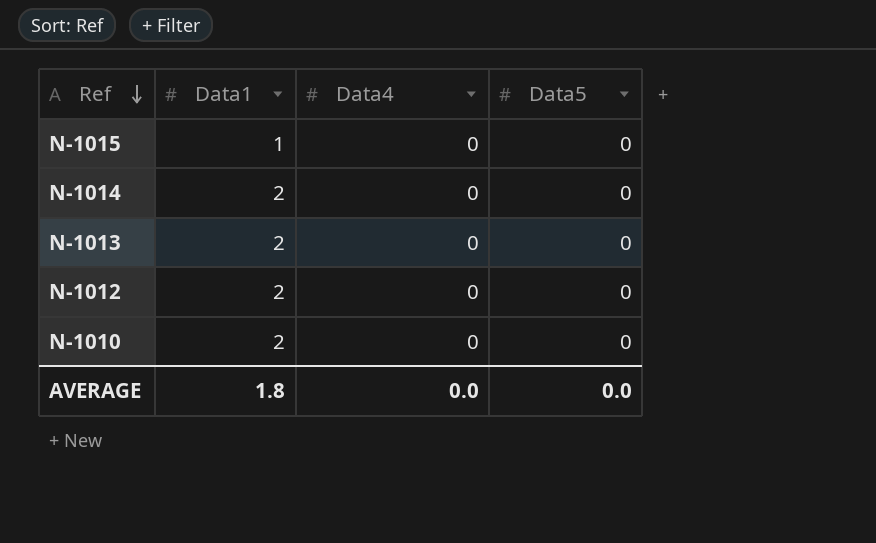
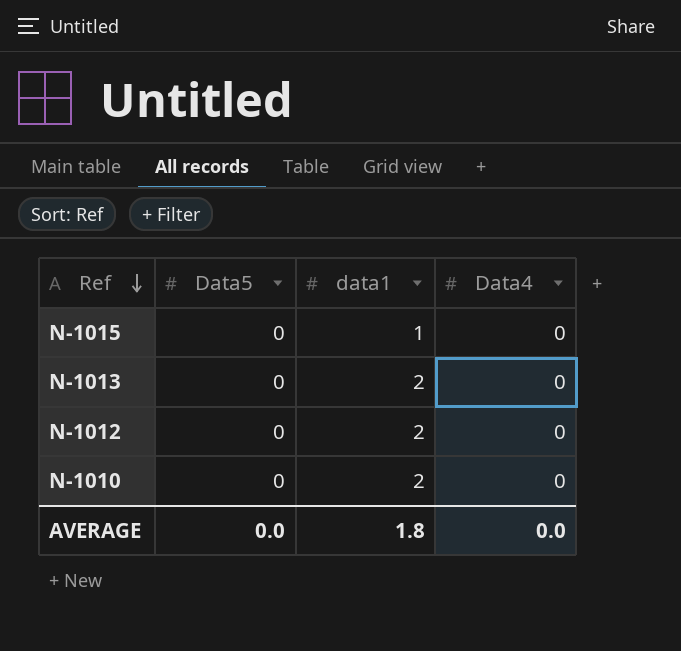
column Data5 | position: 4 -> 2
column name: Data1 -> data1
row N-1014: 2 | 0 | 0 -> none

